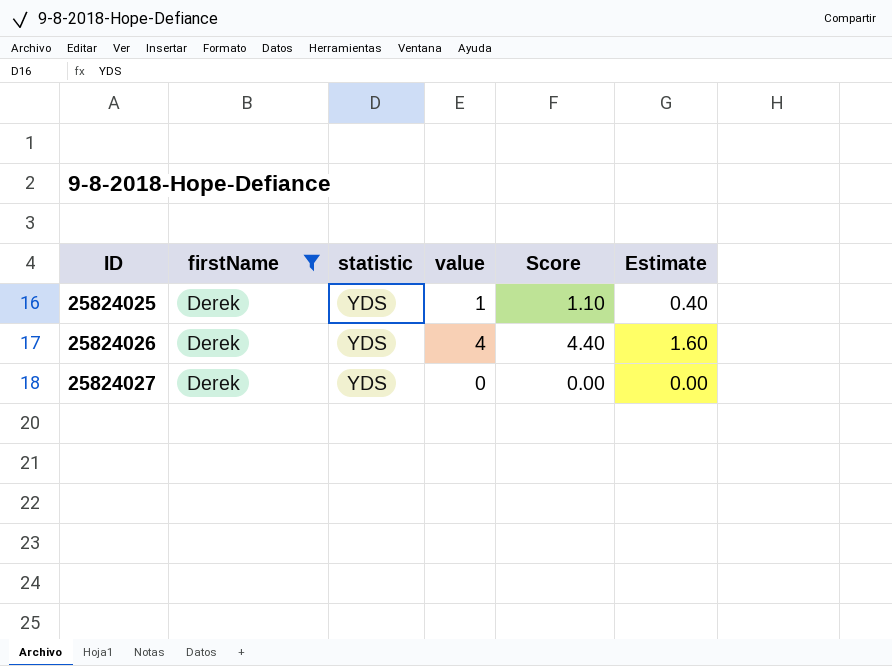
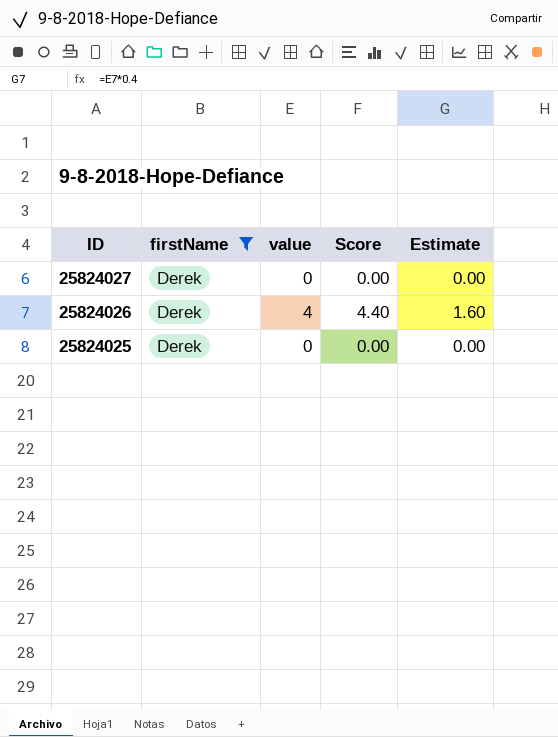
row order: ID ascending -> ID descending
column statistic | position: 3 -> none
25824025 | value: 1 -> 0
25824025 | Score: 1.10 -> 0.00
25824025 | Estimate: 0.40 -> 0.00

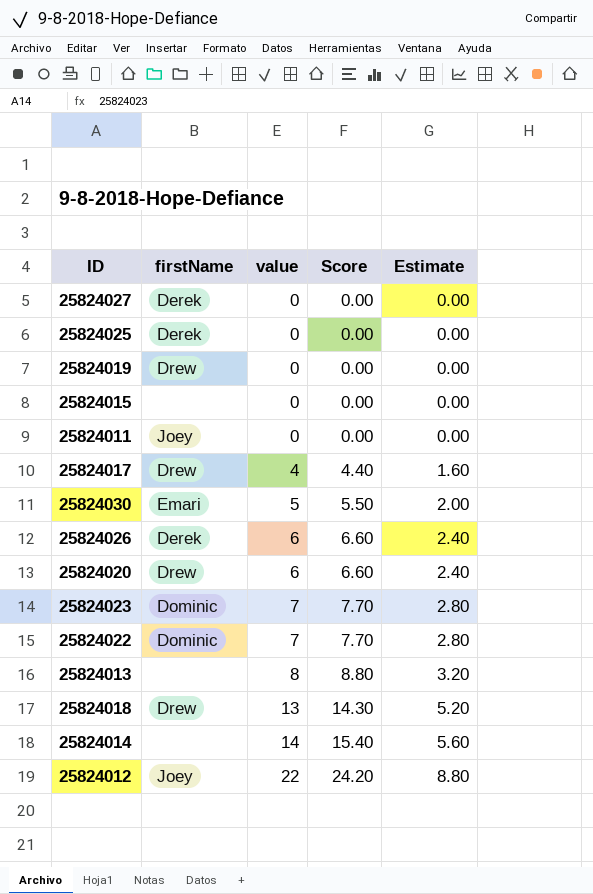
filter: firstName = Derek -> none
row order: ID descending -> value ascending
25824026 | value: 4 -> 6
25824026 | Score: 4.40 -> 6.60
25824026 | Estimate: 1.60 -> 2.40

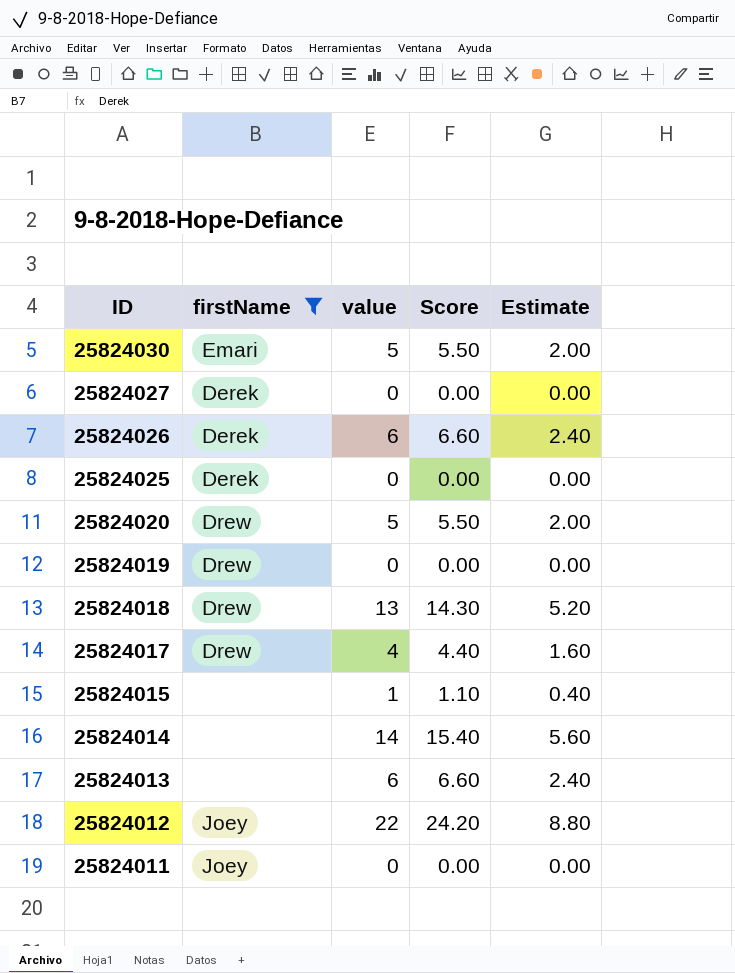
filter: none -> firstName != Dominic
row order: value ascending -> ID descending
25824020 | value: 6 -> 5
25824020 | Score: 6.60 -> 5.50
25824020 | Estimate: 2.40 -> 2.00
25824015 | value: 0 -> 1
25824015 | Score: 0.00 -> 1.10
25824015 | Estimate: 0.00 -> 0.40
25824013 | value: 8 -> 6
25824013 | Score: 8.80 -> 6.60
25824013 | Estimate: 3.20 -> 2.40

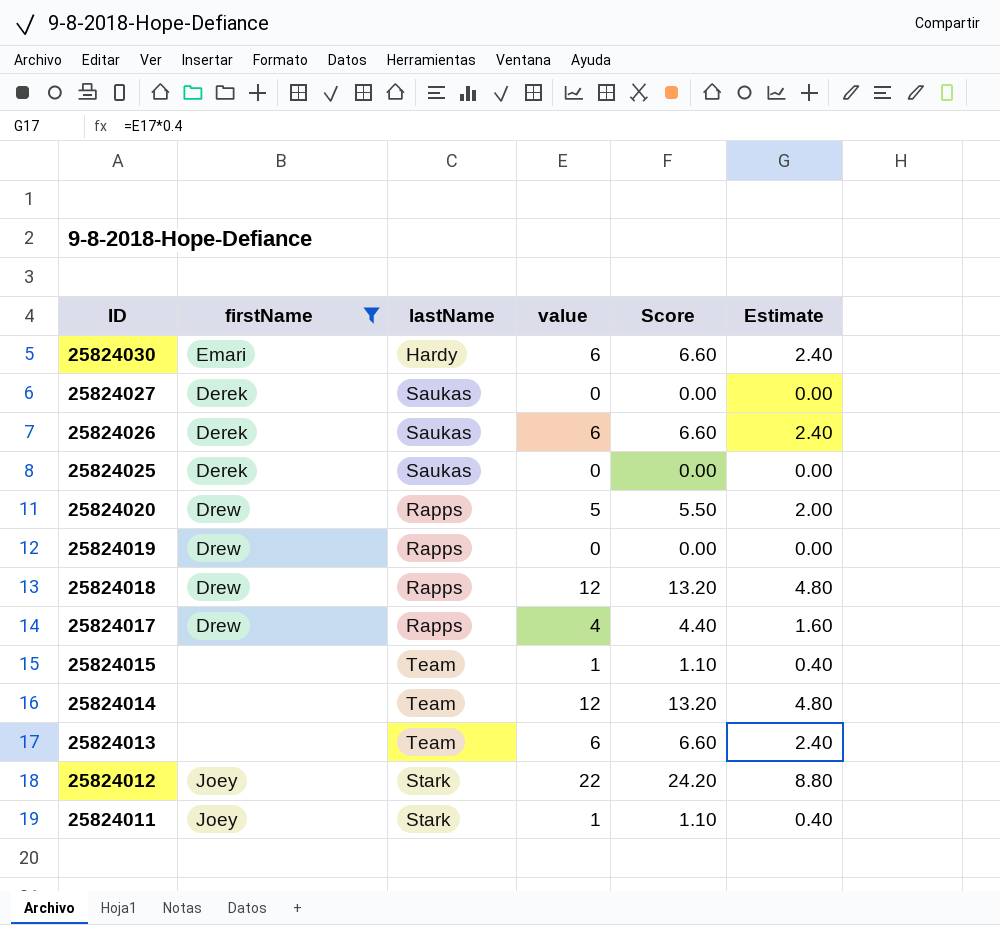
column lastName | position: none -> 3
25824030 | value: 5 -> 6
25824030 | Score: 5.50 -> 6.60
25824030 | Estimate: 2.00 -> 2.40
25824018 | value: 13 -> 12
25824018 | Score: 14.30 -> 13.20
25824018 | Estimate: 5.20 -> 4.80
25824014 | value: 14 -> 12
25824014 | Score: 15.40 -> 13.20
25824014 | Estimate: 5.60 -> 4.80
25824011 | value: 0 -> 1
25824011 | Score: 0.00 -> 1.10
25824011 | Estimate: 0.00 -> 0.40

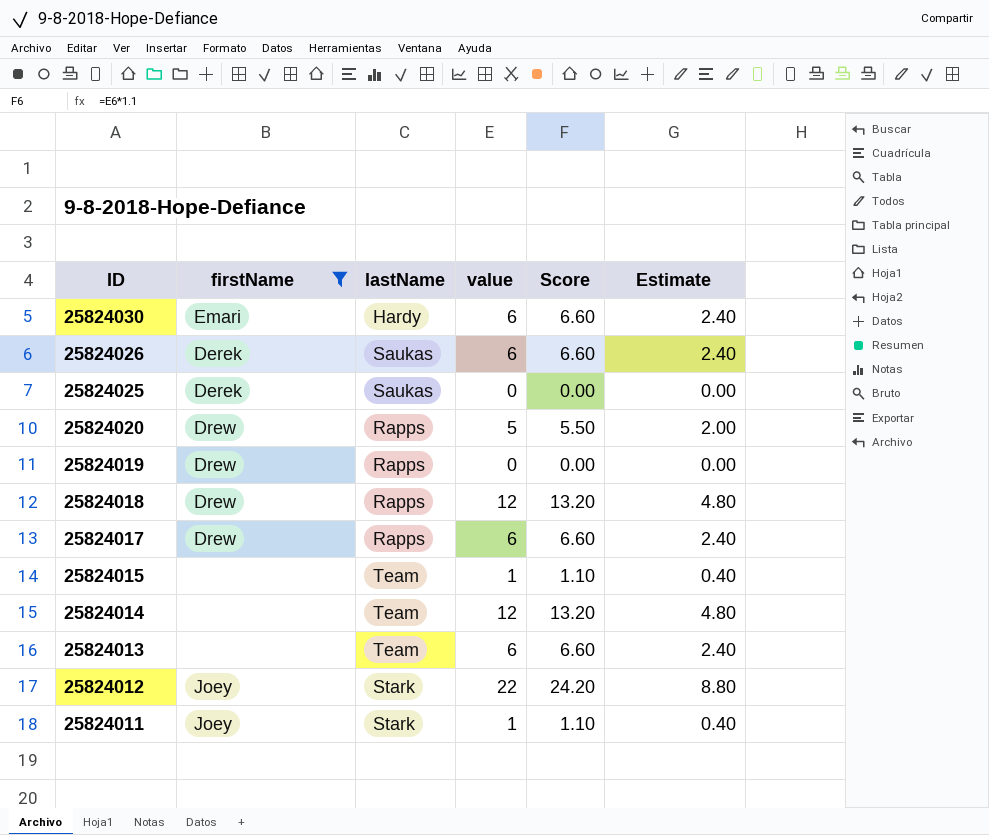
row 25824027: Derek | Saukas | 0 | 0.00 | 0.00 -> none
25824017 | value: 4 -> 6
25824017 | Score: 4.40 -> 6.60
25824017 | Estimate: 1.60 -> 2.40

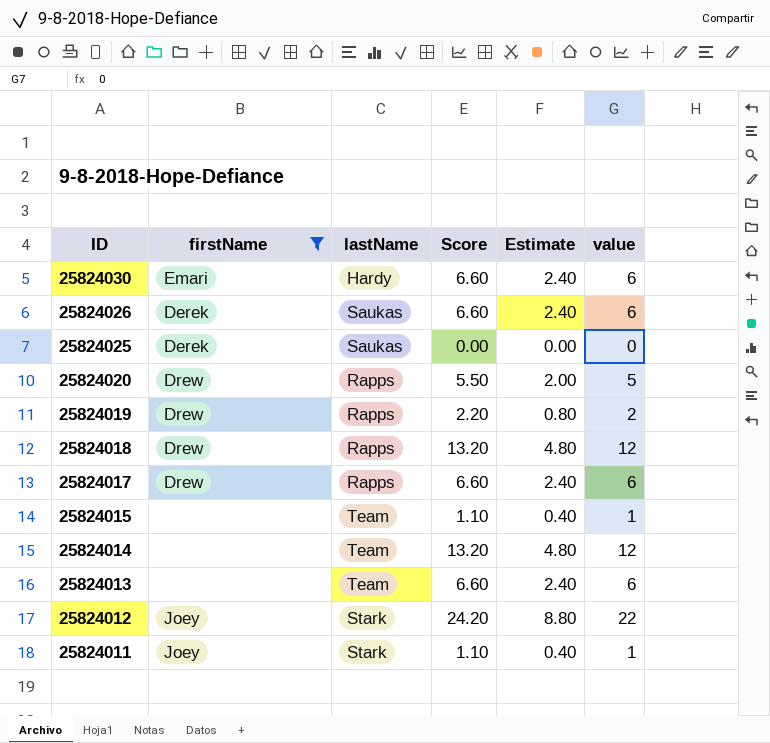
column value | position: 4 -> 6
25824019 | Score: 0.00 -> 2.20
25824019 | Estimate: 0.00 -> 0.80
25824019 | value: 0 -> 2

